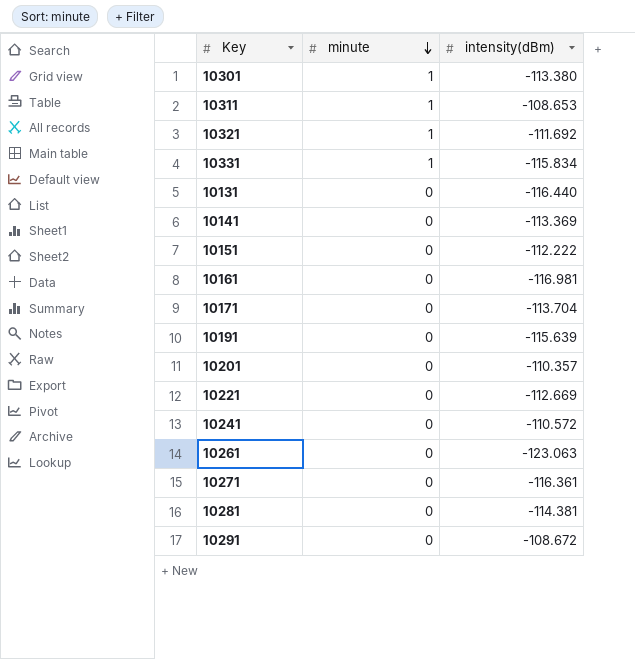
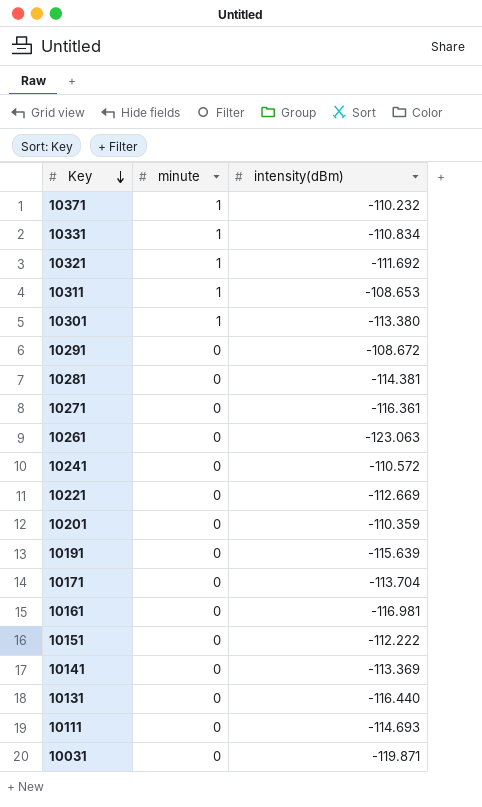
row order: minute descending -> Key descending
row 10371: none -> 1 | -110.232
10331 | intensity(dBm): -115.834 -> -110.834
10201 | intensity(dBm): -110.357 -> -110.359
row 10111: none -> 0 | -114.693
row 10031: none -> 0 | -119.871

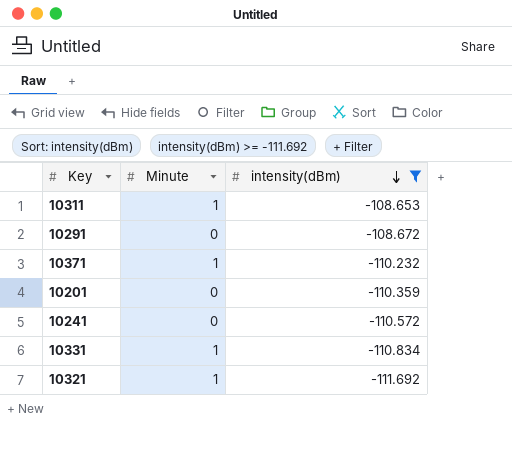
filter: none -> intensity(dBm) >= -111.692
row order: Key descending -> intensity(dBm) descending
column name: minute -> Minute

